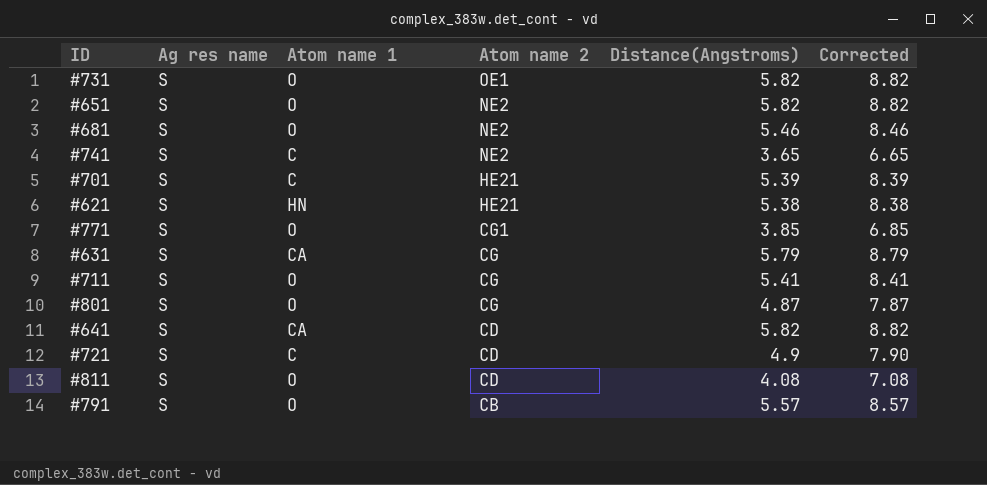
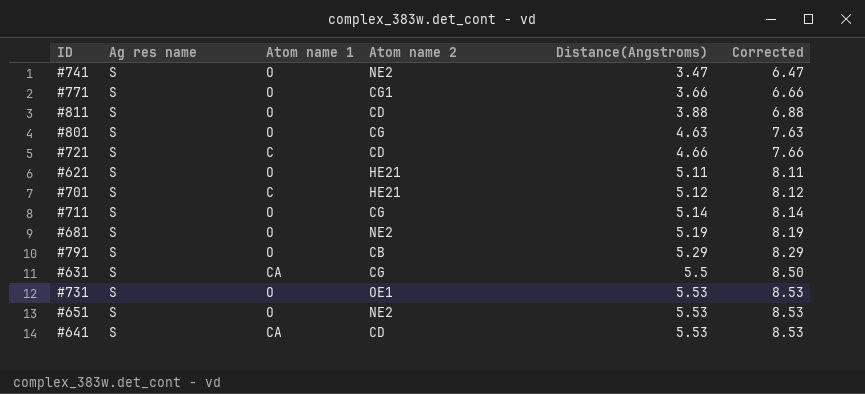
row order: Atom name 2 descending -> Distance(Angstroms) ascending
#741 | Atom name 1: C -> O
#741 | Distance(Angstroms): 3.65 -> 3.47
#741 | Corrected: 6.65 -> 6.47
#771 | Distance(Angstroms): 3.85 -> 3.66
#771 | Corrected: 6.85 -> 6.66
#811 | Distance(Angstroms): 4.08 -> 3.88
#811 | Corrected: 7.08 -> 6.88
#801 | Distance(Angstroms): 4.87 -> 4.63
#801 | Corrected: 7.87 -> 7.63
#721 | Distance(Angstroms): 4.9 -> 4.66
#721 | Corrected: 7.90 -> 7.66
#621 | Atom name 1: HN -> O
#621 | Distance(Angstroms): 5.38 -> 5.11
#621 | Corrected: 8.38 -> 8.11
#701 | Distance(Angstroms): 5.39 -> 5.12
#701 | Corrected: 8.39 -> 8.12
#711 | Distance(Angstroms): 5.41 -> 5.14
#711 | Corrected: 8.41 -> 8.14
#681 | Distance(Angstroms): 5.46 -> 5.19
#681 | Corrected: 8.46 -> 8.19
#791 | Distance(Angstroms): 5.57 -> 5.29
#791 | Corrected: 8.57 -> 8.29
#631 | Distance(Angstroms): 5.79 -> 5.5
#631 | Corrected: 8.79 -> 8.50
#731 | Distance(Angstroms): 5.82 -> 5.53
#731 | Corrected: 8.82 -> 8.53
#651 | Distance(Angstroms): 5.82 -> 5.53
#651 | Corrected: 8.82 -> 8.53
#641 | Distance(Angstroms): 5.82 -> 5.53
#641 | Corrected: 8.82 -> 8.53

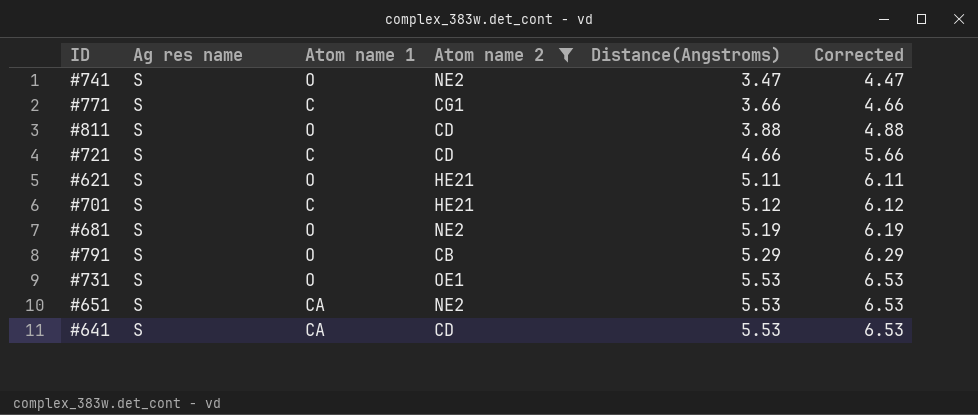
filter: none -> Atom name 2 != CG
column Corrected | formula: [Distance(Angstroms)] + 3 -> [Distance(Angstroms)] + 1
#771 | Atom name 1: O -> C
#651 | Atom name 1: O -> CA

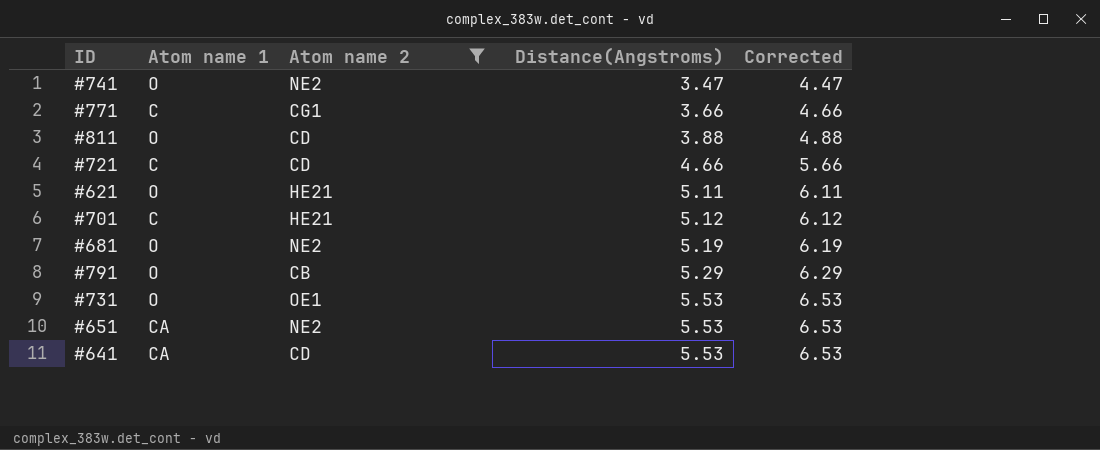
column Ag res name | position: 2 -> none

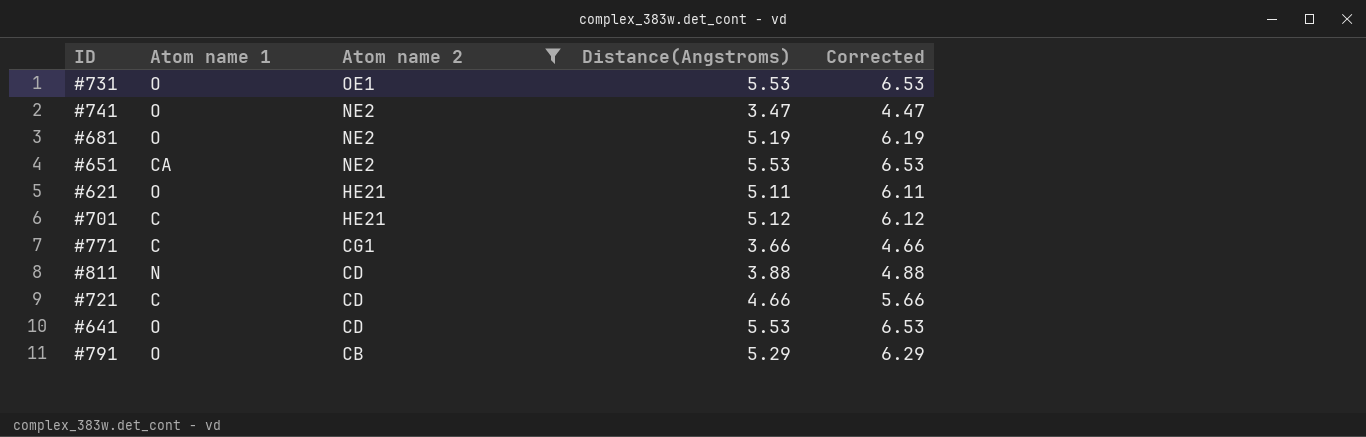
row order: Distance(Angstroms) ascending -> Atom name 2 descending
#811 | Atom name 1: O -> N
#641 | Atom name 1: CA -> O

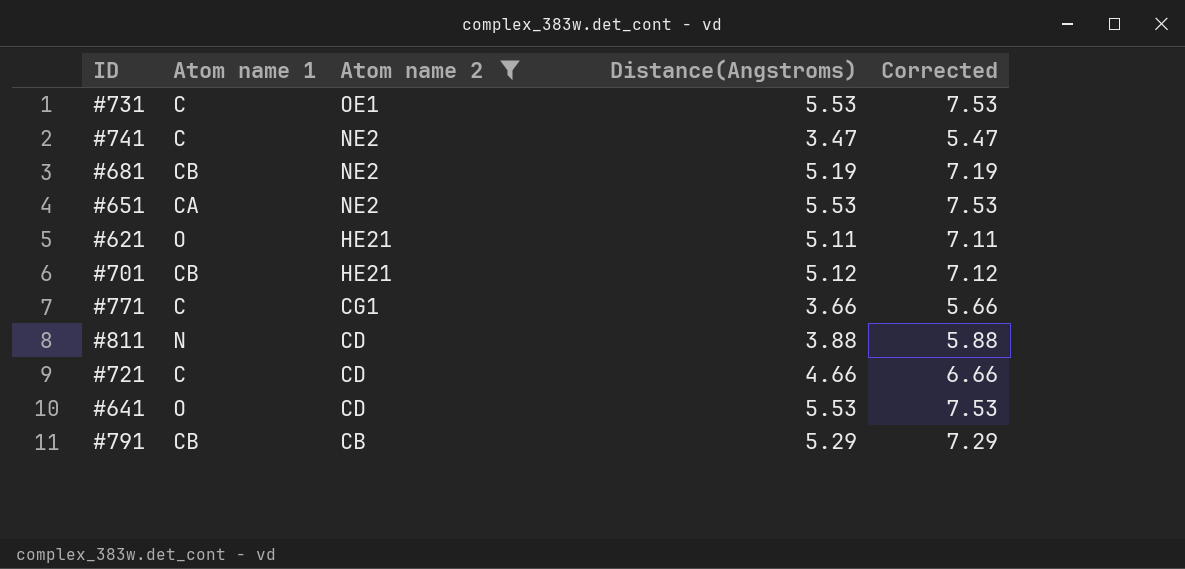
column Corrected | formula: [Distance(Angstroms)] + 1 -> [Distance(Angstroms)] + 2
#731 | Atom name 1: O -> C
#741 | Atom name 1: O -> C
#681 | Atom name 1: O -> CB
#701 | Atom name 1: C -> CB
#791 | Atom name 1: O -> CB

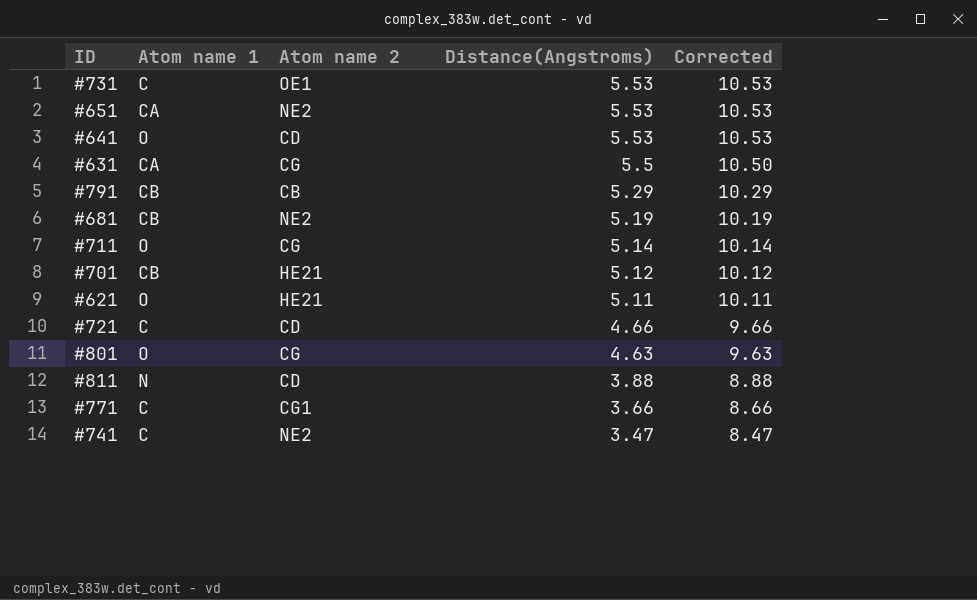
filter: Atom name 2 != CG -> none
row order: Atom name 2 descending -> Distance(Angstroms) descending
column Corrected | formula: [Distance(Angstroms)] + 2 -> [Distance(Angstroms)] + 5

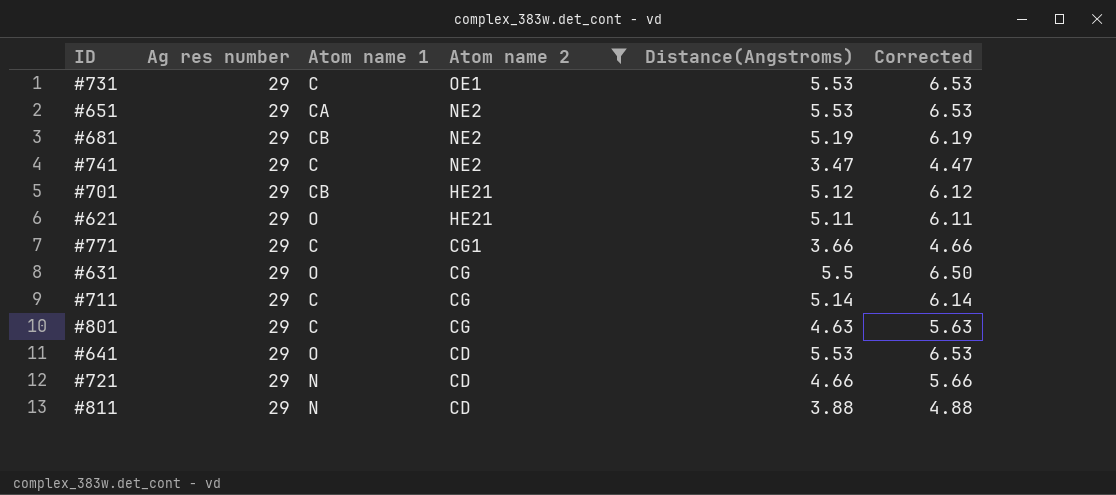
filter: none -> Atom name 2 != CB
row order: Distance(Angstroms) descending -> Atom name 2 descending
column Ag res number | position: none -> 2
column Corrected | formula: [Distance(Angstroms)] + 5 -> [Distance(Angstroms)] + 1
#631 | Atom name 1: CA -> O
#711 | Atom name 1: O -> C
#801 | Atom name 1: O -> C
#721 | Atom name 1: C -> N

